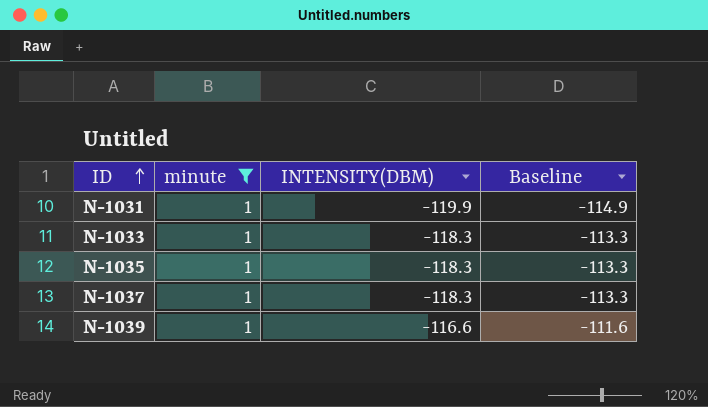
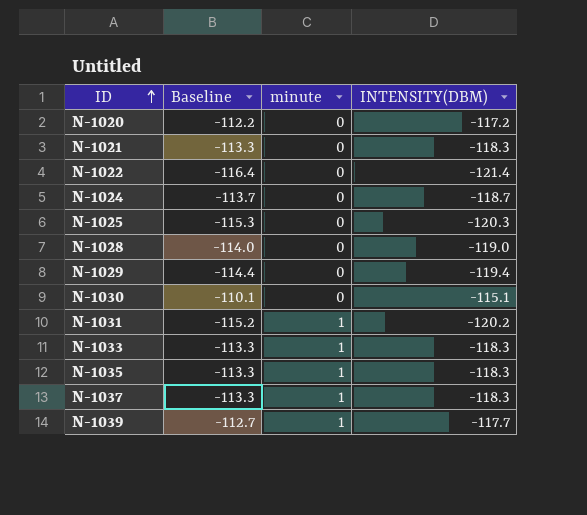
filter: minute = 1 -> none
column Baseline | position: 4 -> 2
N-1031 | Baseline: -114.9 -> -115.2
N-1031 | INTENSITY(DBM): -119.9 -> -120.2
N-1039 | Baseline: -111.6 -> -112.7
N-1039 | INTENSITY(DBM): -116.6 -> -117.7

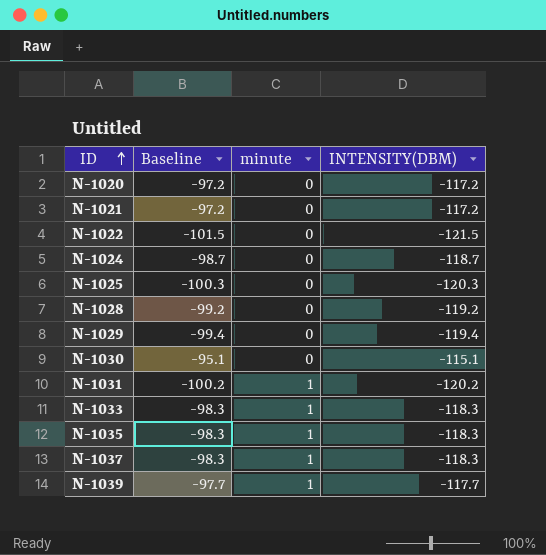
column Baseline | formula: [INTENSITY(DBM)] + 5 -> [INTENSITY(DBM)] + 20
N-1021 | INTENSITY(DBM): -118.3 -> -117.2
N-1022 | INTENSITY(DBM): -121.4 -> -121.5
N-1028 | INTENSITY(DBM): -119.0 -> -119.2

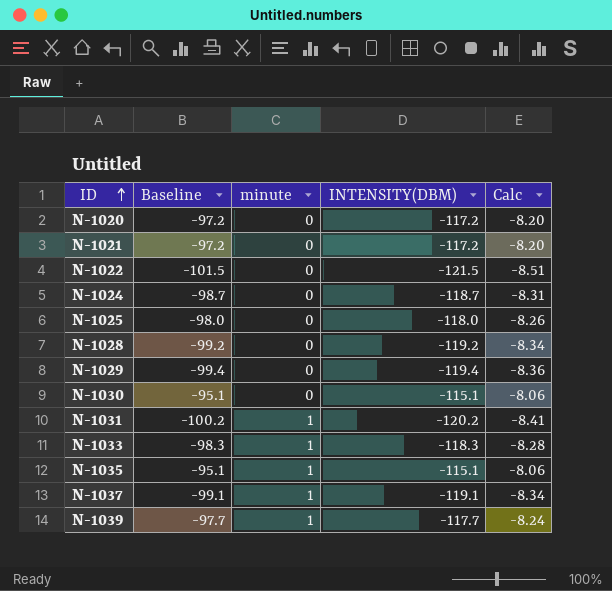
column Calc | formula: none -> [INTENSITY(DBM)] * 0.07
N-1025 | Baseline: -100.3 -> -98.0
N-1025 | INTENSITY(DBM): -120.3 -> -118.0
N-1035 | Baseline: -98.3 -> -95.1
N-1035 | INTENSITY(DBM): -118.3 -> -115.1
N-1037 | Baseline: -98.3 -> -99.1
N-1037 | INTENSITY(DBM): -118.3 -> -119.1

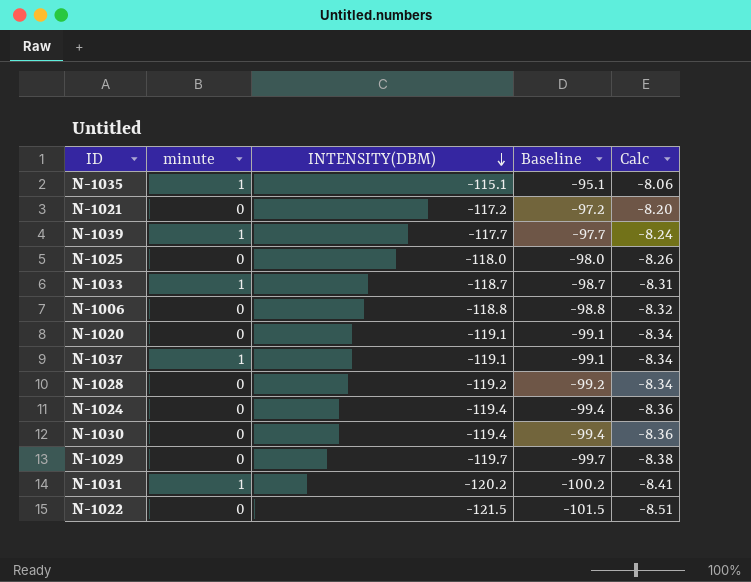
row order: ID ascending -> INTENSITY(DBM) descending
column Baseline | position: 2 -> 4
N-1033 | INTENSITY(DBM): -118.3 -> -118.7
N-1033 | Baseline: -98.3 -> -98.7
N-1033 | Calc: -8.28 -> -8.31
row N-1006: none -> 0 | -118.8 | -98.8 | -8.32
N-1020 | INTENSITY(DBM): -117.2 -> -119.1
N-1020 | Baseline: -97.2 -> -99.1
N-1020 | Calc: -8.20 -> -8.34
N-1024 | INTENSITY(DBM): -118.7 -> -119.4
N-1024 | Baseline: -98.7 -> -99.4
N-1024 | Calc: -8.31 -> -8.36
N-1030 | INTENSITY(DBM): -115.1 -> -119.4
N-1030 | Baseline: -95.1 -> -99.4
N-1030 | Calc: -8.06 -> -8.36
N-1029 | INTENSITY(DBM): -119.4 -> -119.7
N-1029 | Baseline: -99.4 -> -99.7
N-1029 | Calc: -8.36 -> -8.38

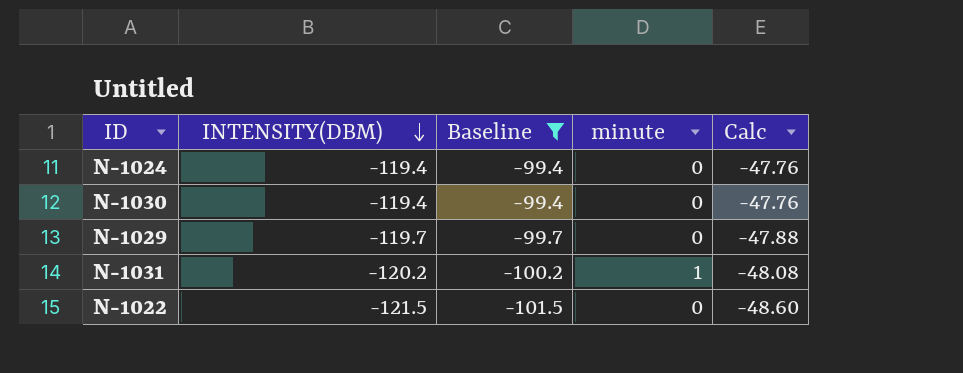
filter: none -> Baseline <= -99.4
column minute | position: 2 -> 4
column Calc | formula: [INTENSITY(DBM)] * 0.07 -> [INTENSITY(DBM)] * 0.4

